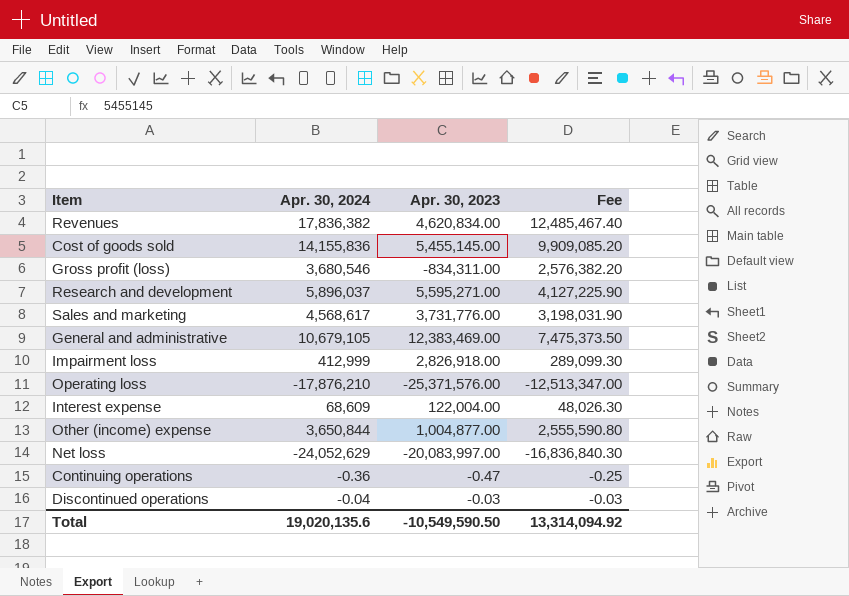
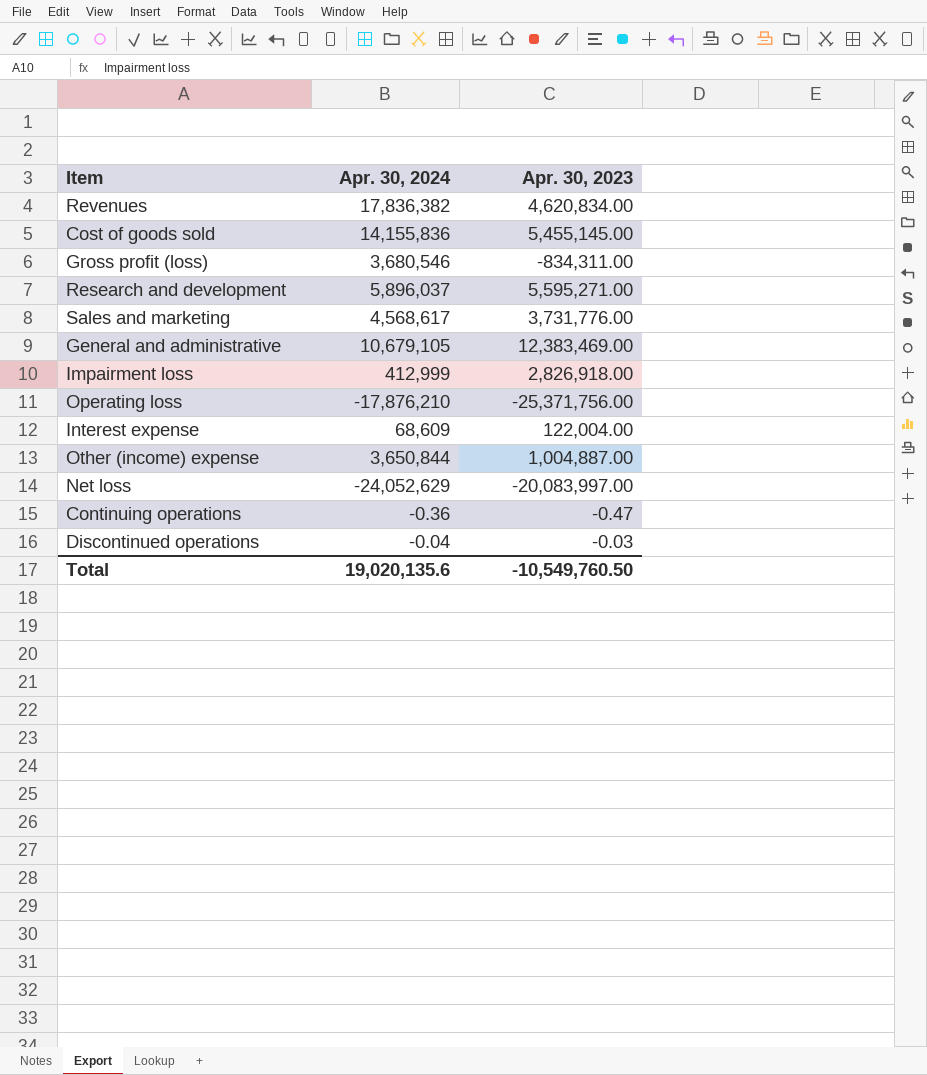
column Fee | formula: [Apr. 30, 2024] * 0.7 -> none
Operating loss | Apr. 30, 2023: -25,371,576.00 -> -25,371,756.00
Other (income) expense | Apr. 30, 2023: 1,004,877.00 -> 1,004,887.00
Total | Apr. 30, 2023: -10,549,590.50 -> -10,549,760.50

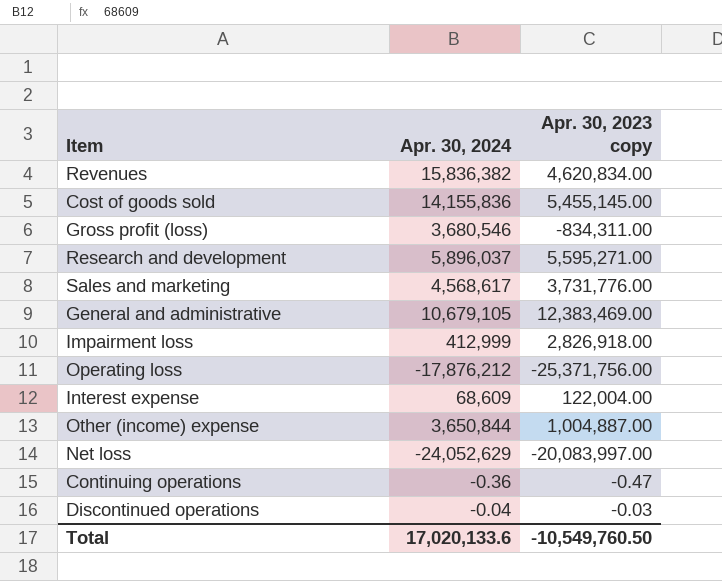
column name: Apr. 30, 2023 -> Apr. 30, 2023 copy
Revenues | Apr. 30, 2024: 17,836,382 -> 15,836,382
Operating loss | Apr. 30, 2024: -17,876,210 -> -17,876,212
Total | Apr. 30, 2024: 19,020,135.6 -> 17,020,133.6

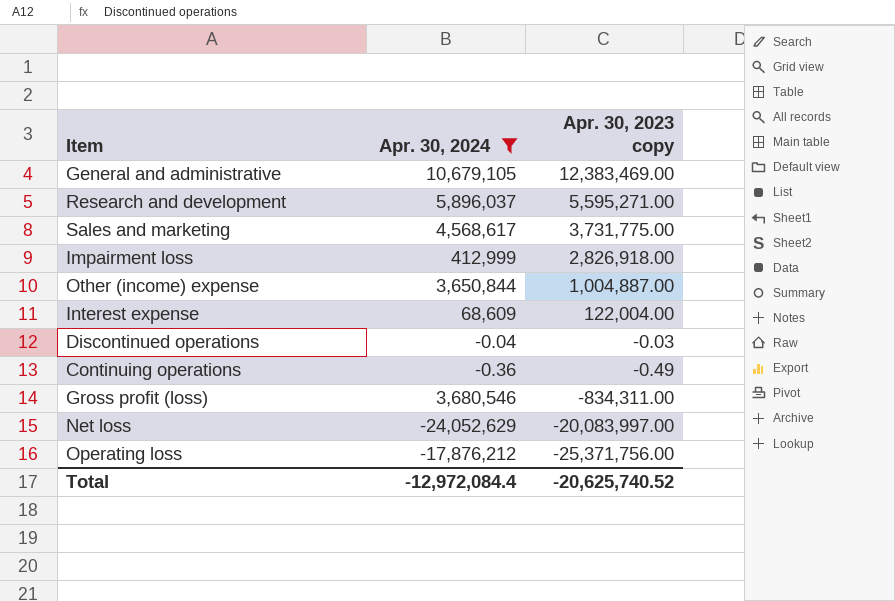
filter: none -> Apr. 30, 2024 <= 10,679,105
row order: none -> Apr. 30, 2023 copy descending
Sales and marketing | Apr. 30, 2023 copy: 3,731,776.00 -> 3,731,775.00
Continuing operations | Apr. 30, 2023 copy: -0.47 -> -0.49
Total | Apr. 30, 2024: 17,020,133.6 -> -12,972,084.4
Total | Apr. 30, 2023 copy: -10,549,760.50 -> -20,625,740.52

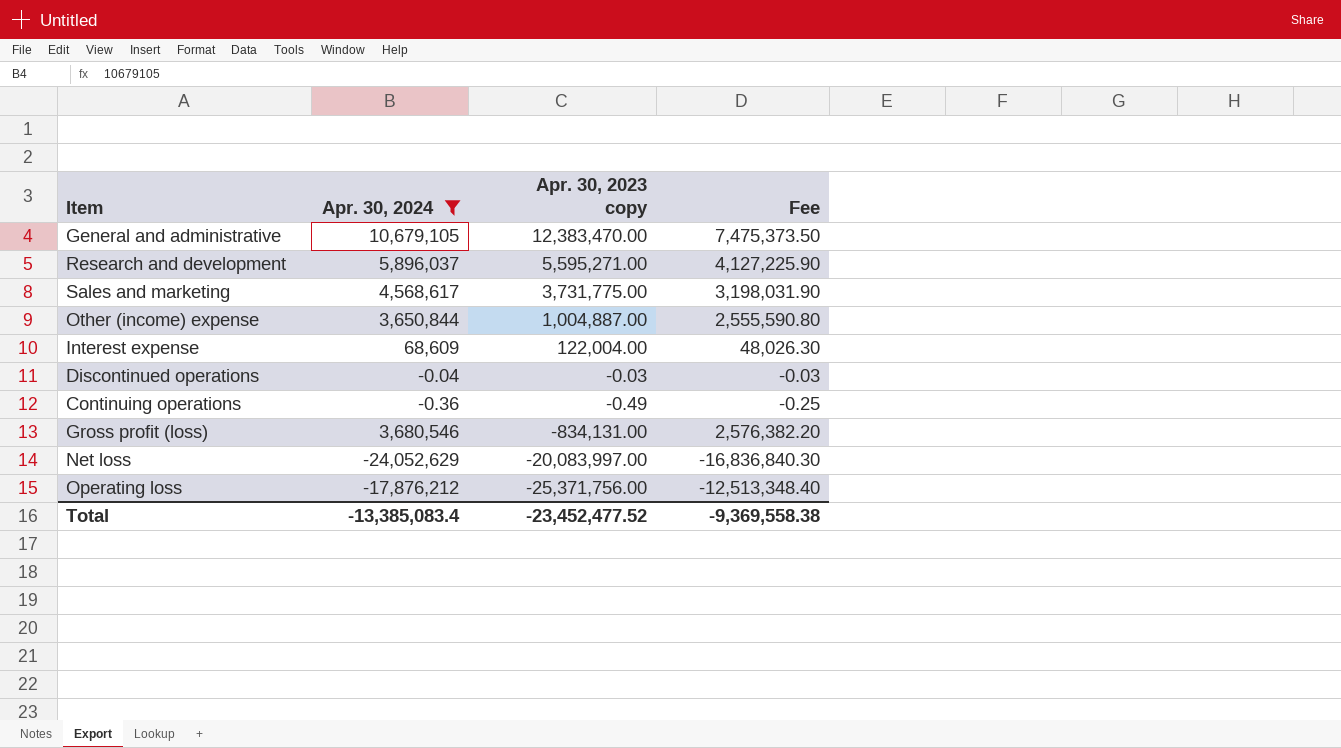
column Fee | formula: none -> [Apr. 30, 2024] * 0.7
row Impairment loss: 412,999 | 2,826,918.00 -> none
General and administrative | Apr. 30, 2023 copy: 12,383,469.00 -> 12,383,470.00
Gross profit (loss) | Apr. 30, 2023 copy: -834,311.00 -> -834,131.00
Total | Apr. 30, 2024: -12,972,084.4 -> -13,385,083.4
Total | Apr. 30, 2023 copy: -20,625,740.52 -> -23,452,477.52

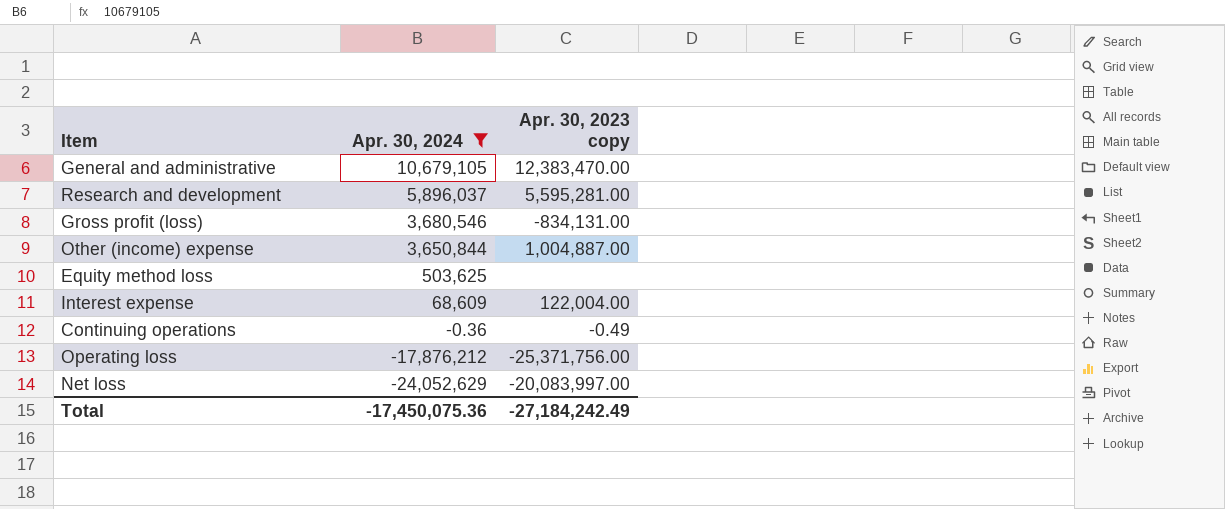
row order: Apr. 30, 2023 copy descending -> Apr. 30, 2024 descending
column Fee | formula: [Apr. 30, 2024] * 0.7 -> none
row Sales and marketing: 4,568,617 | 3,731,775.00 | 3,198,031.90 -> none
row Discontinued operations: -0.04 | -0.03 | -0.03 -> none
Research and development | Apr. 30, 2023 copy: 5,595,271.00 -> 5,595,281.00
row Equity method loss: none -> 503,625 | none
Total | Apr. 30, 2024: -13,385,083.4 -> -17,450,075.36
Total | Apr. 30, 2023 copy: -23,452,477.52 -> -27,184,242.49

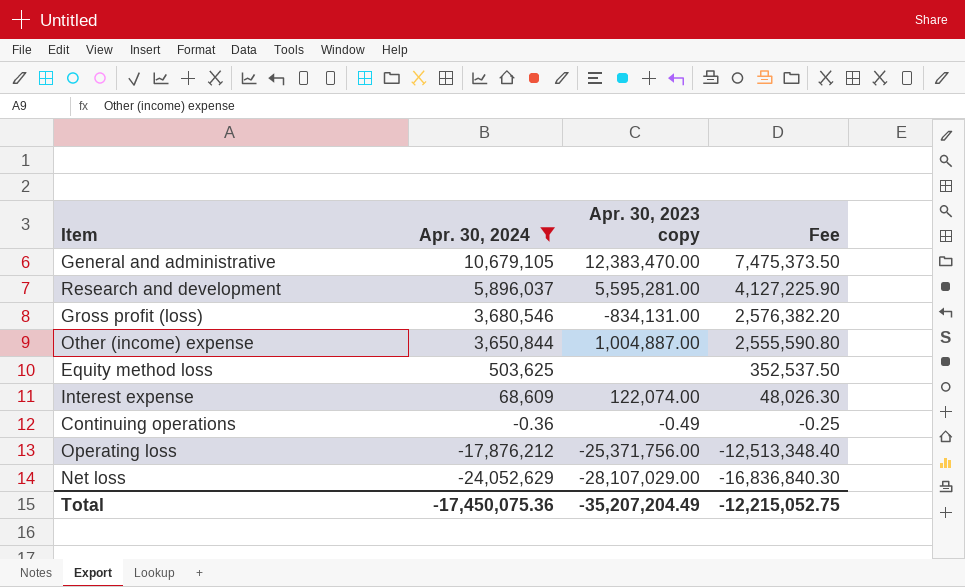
column Fee | formula: none -> [Apr. 30, 2024] * 0.7
Interest expense | Apr. 30, 2023 copy: 122,004.00 -> 122,074.00
Net loss | Apr. 30, 2023 copy: -20,083,997.00 -> -28,107,029.00
Total | Apr. 30, 2023 copy: -27,184,242.49 -> -35,207,204.49

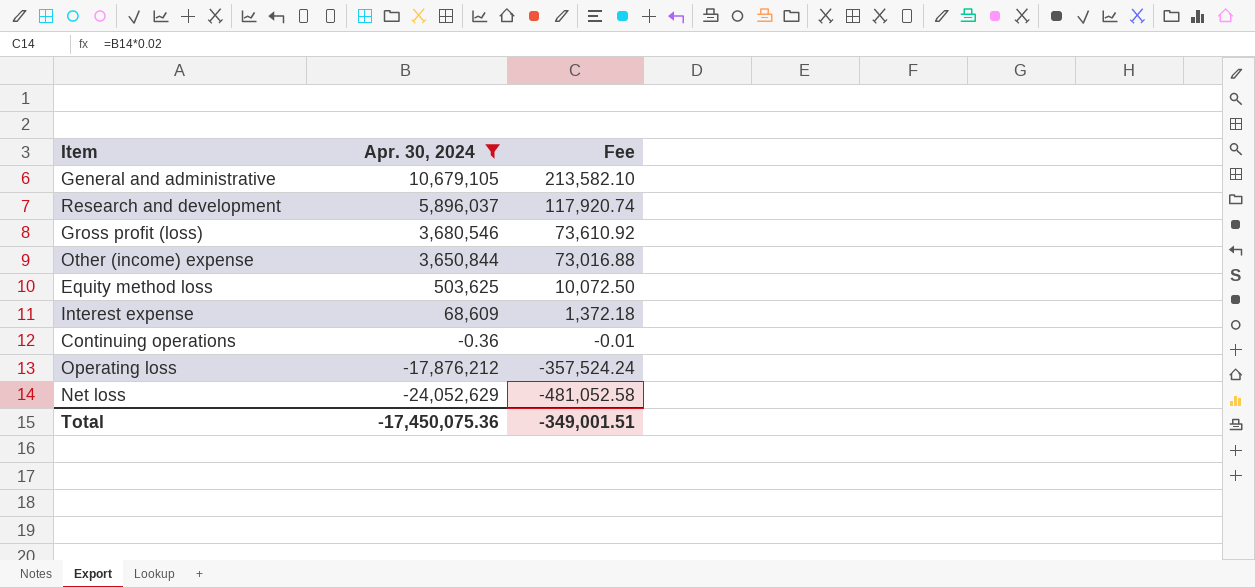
column Apr. 30, 2023 copy | position: 3 -> none
column Fee | formula: [Apr. 30, 2024] * 0.7 -> [Apr. 30, 2024] * 0.02
Total | Fee: -12,215,052.75 -> -349,001.51

